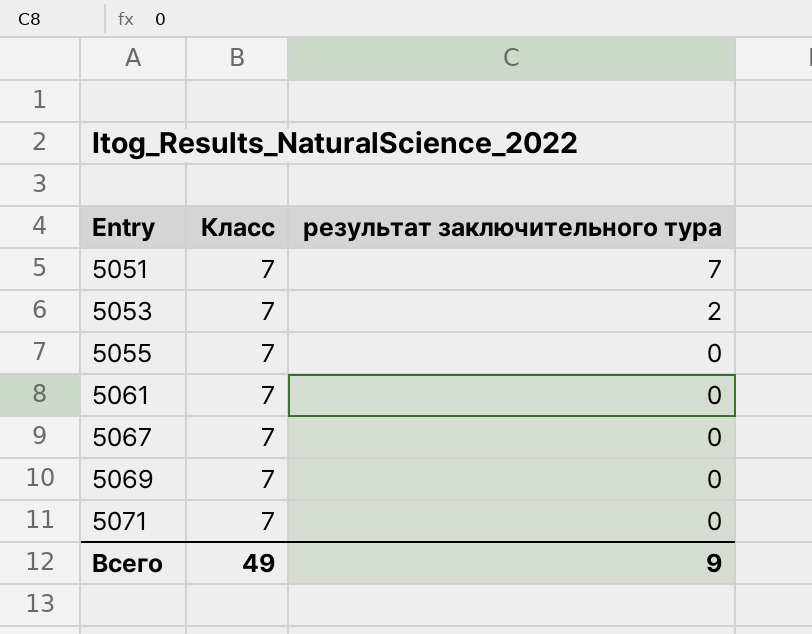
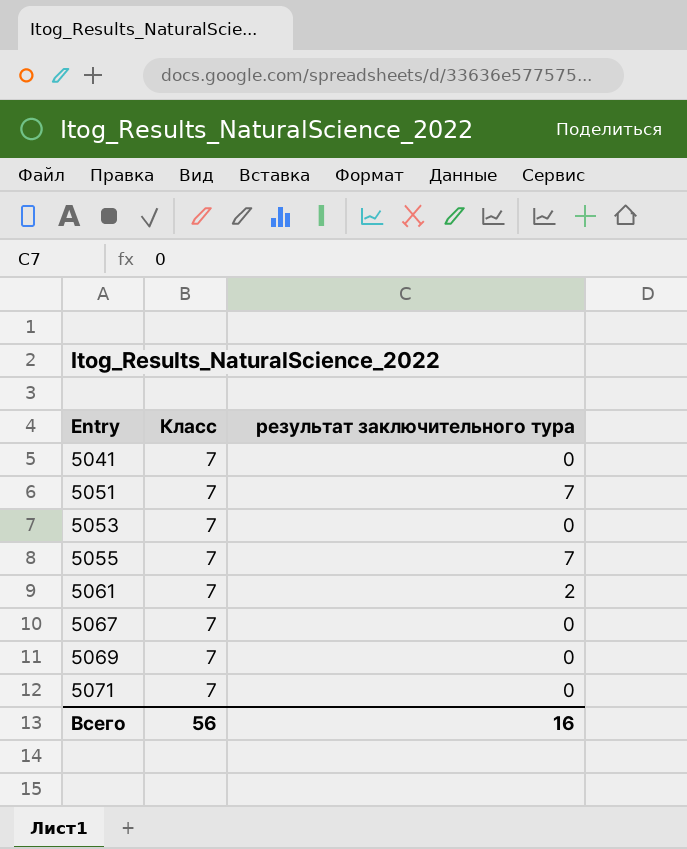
row 5041: none -> 7 | 0
5053 | результат заключительного тура: 2 -> 0
5055 | результат заключительного тура: 0 -> 7
5061 | результат заключительного тура: 0 -> 2
Всего | Класс: 49 -> 56
Всего | результат заключительного тура: 9 -> 16

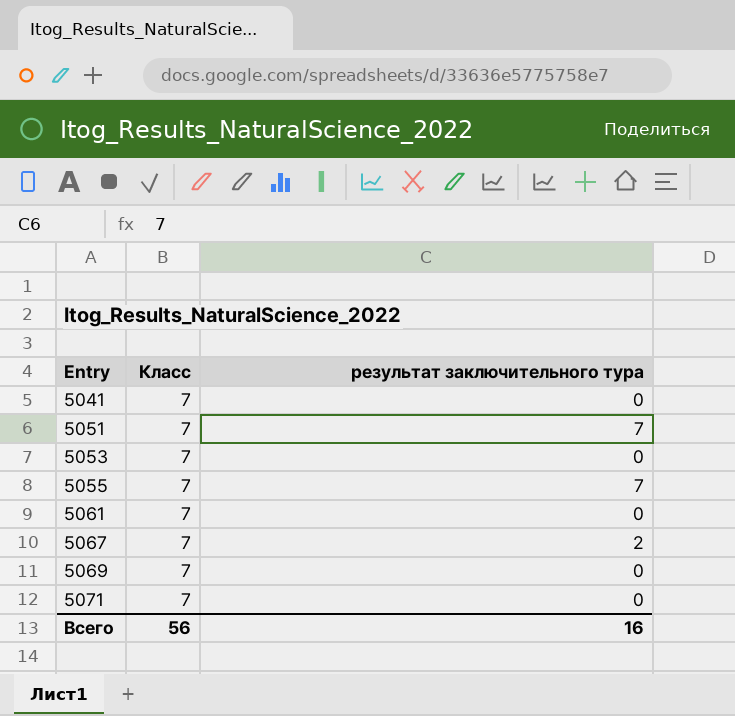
5061 | результат заключительного тура: 2 -> 0
5067 | результат заключительного тура: 0 -> 2

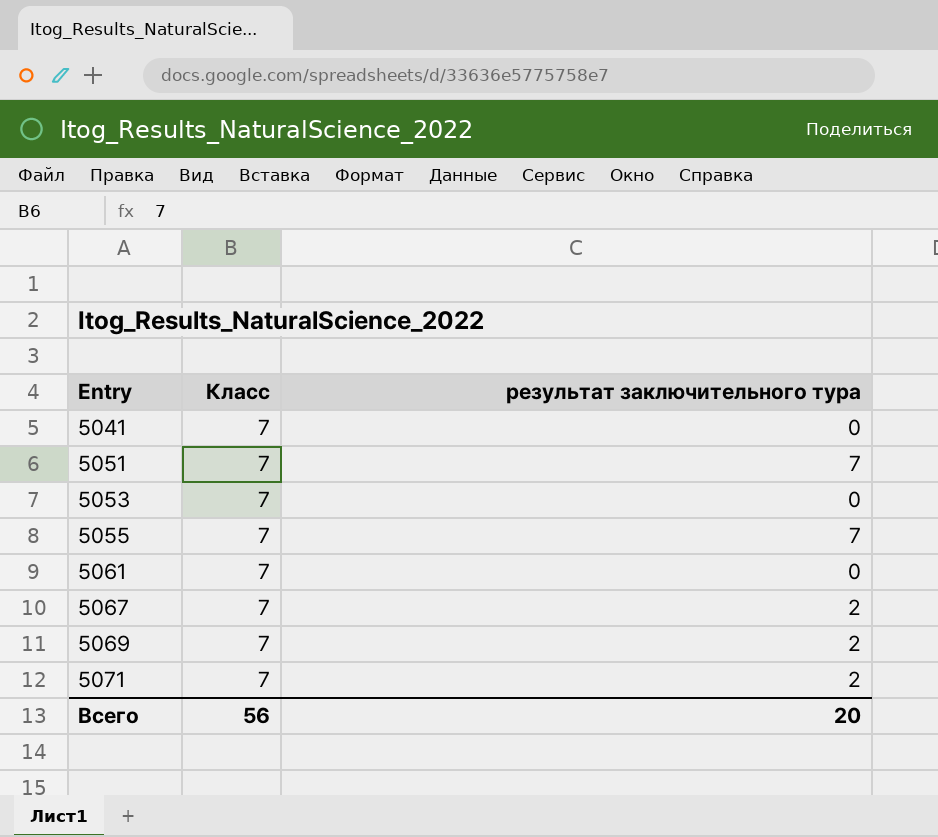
5069 | результат заключительного тура: 0 -> 2
5071 | результат заключительного тура: 0 -> 2
Всего | результат заключительного тура: 16 -> 20

